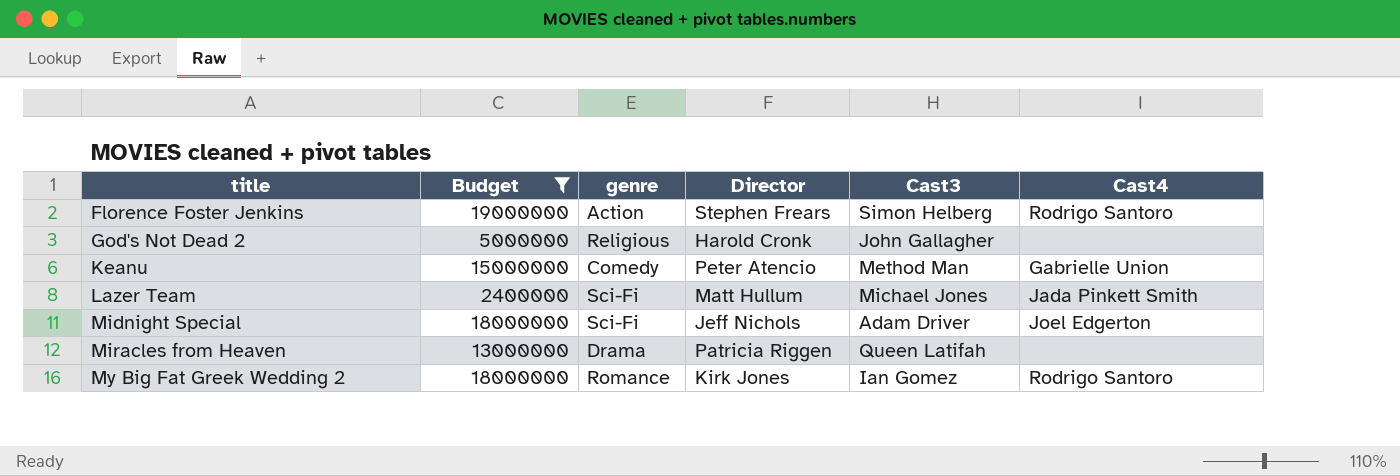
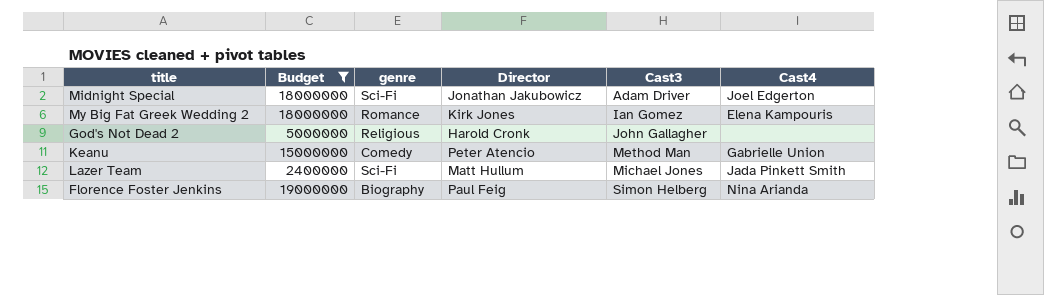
row order: title ascending -> Cast3 ascending
row Miracles from Heaven: 13000000 | Drama | Patricia Riggen | Queen Latifah | none -> none
Midnight Special | Director: Jeff Nichols -> Jonathan Jakubowicz
My Big Fat Greek Wedding 2 | Cast4: Rodrigo Santoro -> Elena Kampouris
Florence Foster Jenkins | genre: Action -> Biography
Florence Foster Jenkins | Director: Stephen Frears -> Paul Feig
Florence Foster Jenkins | Cast4: Rodrigo Santoro -> Nina Arianda

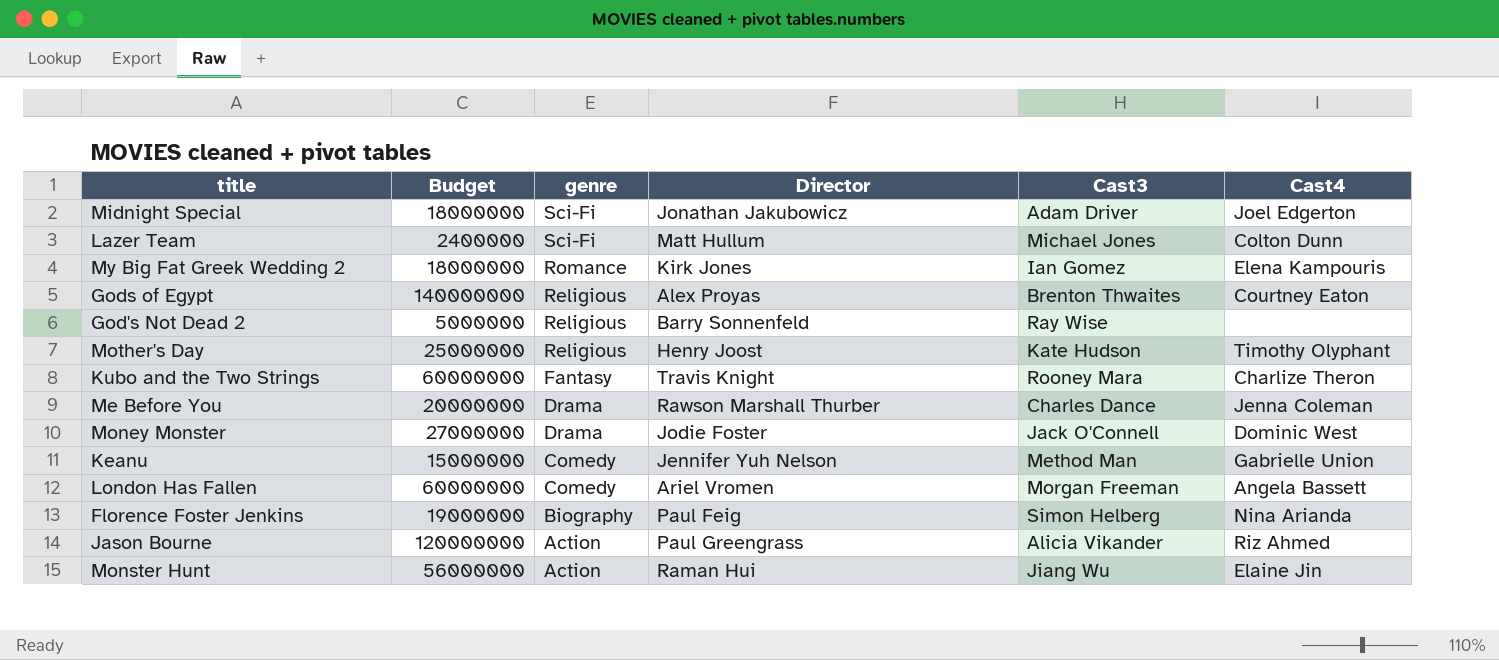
filter: Budget <= 19000000 -> none
row order: Cast3 ascending -> genre descending
Lazer Team | Cast4: Jada Pinkett Smith -> Colton Dunn
God's Not Dead 2 | Director: Harold Cronk -> Barry Sonnenfeld
God's Not Dead 2 | Cast3: John Gallagher -> Ray Wise
Keanu | Director: Peter Atencio -> Jennifer Yuh Nelson

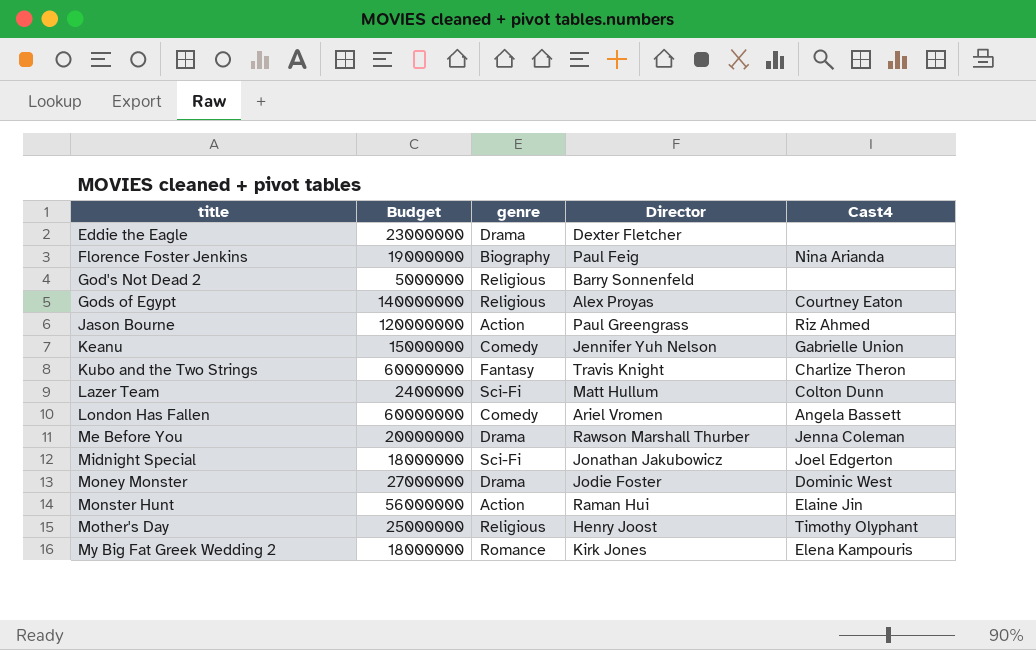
row order: genre descending -> title ascending
column Cast3 | position: 5 -> none
row Eddie the Eagle: none -> 23000000 | Drama | Dexter Fletcher | none

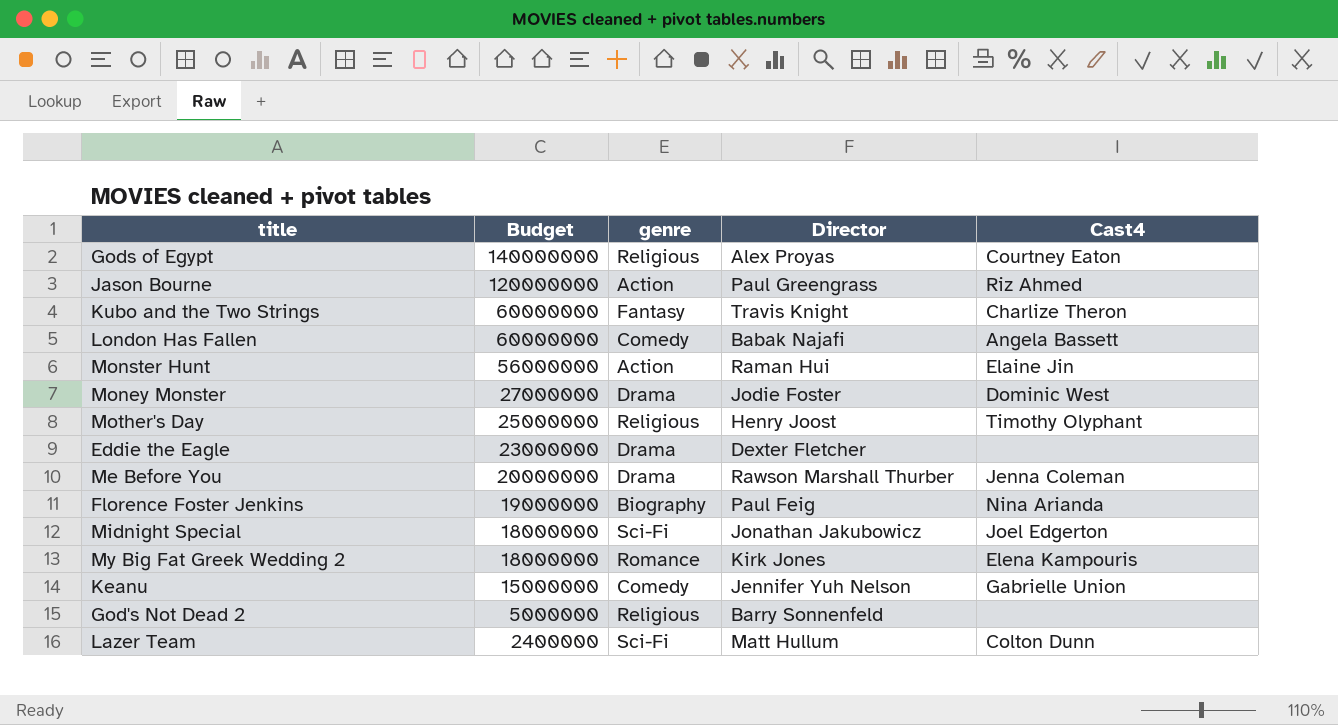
row order: title ascending -> Budget descending
London Has Fallen | Director: Ariel Vromen -> Babak Najafi

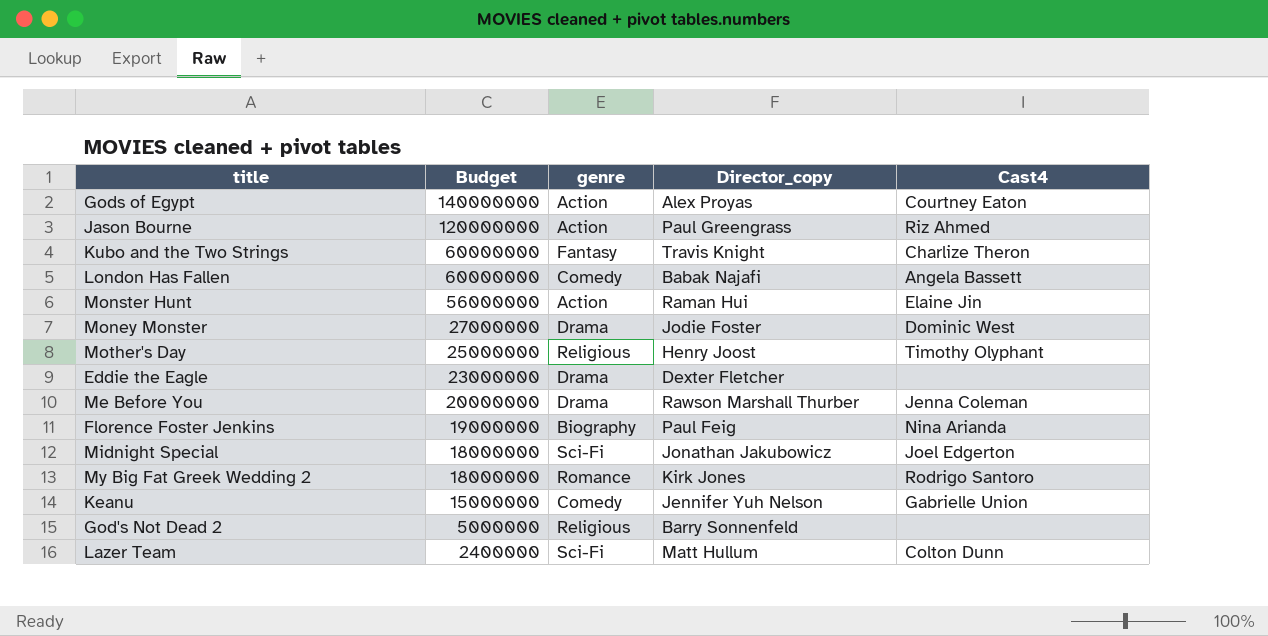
column name: Director -> Director_copy
Gods of Egypt | genre: Religious -> Action
My Big Fat Greek Wedding 2 | Cast4: Elena Kampouris -> Rodrigo Santoro

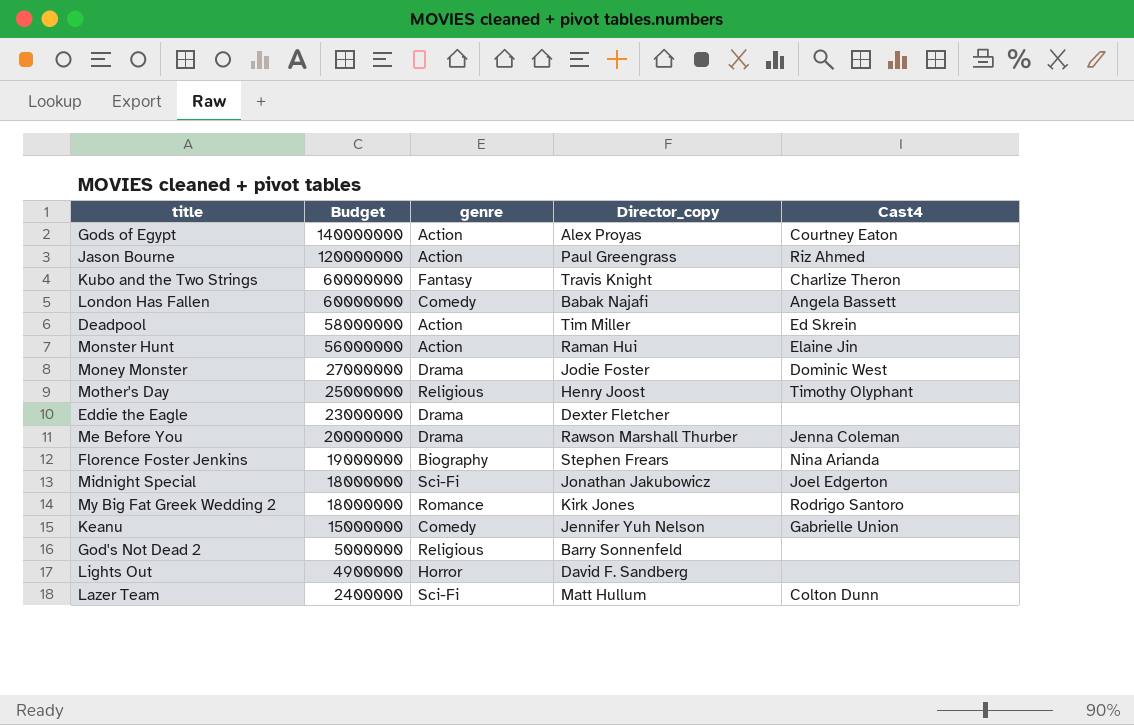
row Deadpool: none -> 58000000 | Action | Tim Miller | Ed Skrein
Florence Foster Jenkins | Director_copy: Paul Feig -> Stephen Frears
row Lights Out: none -> 4900000 | Horror | David F. Sandberg | none

